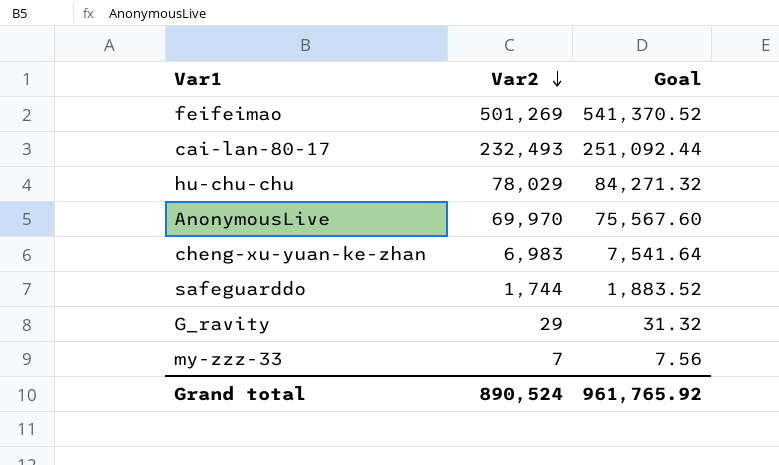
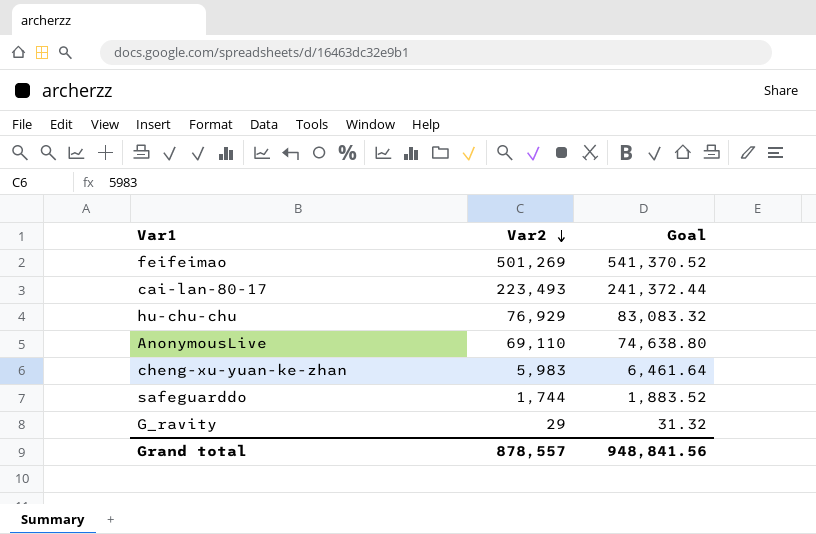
row my-zzz-33: 7 | 7.56 -> none
cai-lan-80-17 | Var2: 232,493 -> 223,493
cai-lan-80-17 | Goal: 251,092.44 -> 241,372.44
hu-chu-chu | Var2: 78,029 -> 76,929
hu-chu-chu | Goal: 84,271.32 -> 83,083.32
AnonymousLive | Var2: 69,970 -> 69,110
AnonymousLive | Goal: 75,567.60 -> 74,638.80
cheng-xu-yuan-ke-zhan | Var2: 6,983 -> 5,983
cheng-xu-yuan-ke-zhan | Goal: 7,541.64 -> 6,461.64
Grand total | Var2: 890,524 -> 878,557
Grand total | Goal: 961,765.92 -> 948,841.56

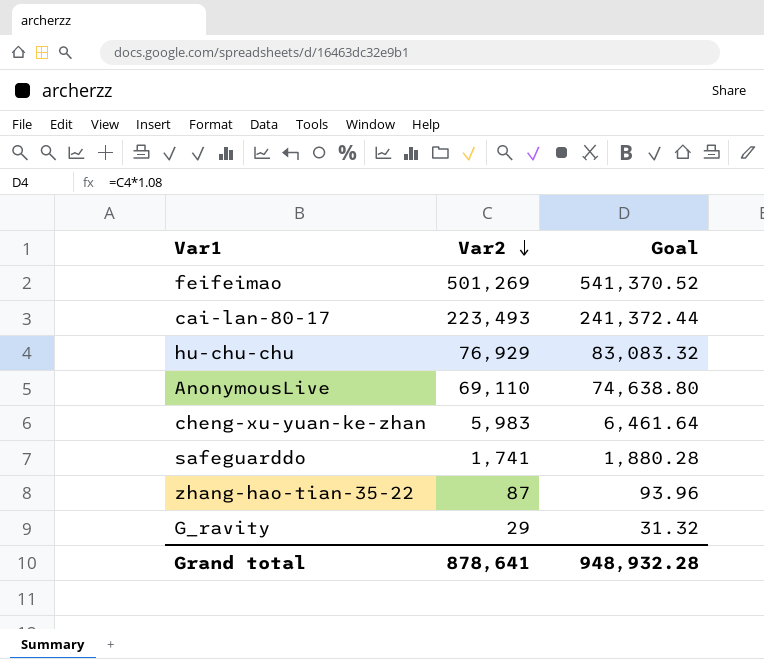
safeguarddo | Var2: 1,744 -> 1,741
safeguarddo | Goal: 1,883.52 -> 1,880.28
row zhang-hao-tian-35-22: none -> 87 | 93.96
Grand total | Var2: 878,557 -> 878,641
Grand total | Goal: 948,841.56 -> 948,932.28

